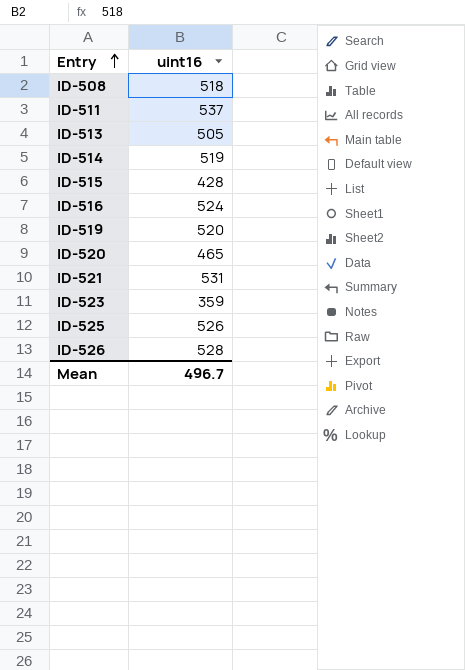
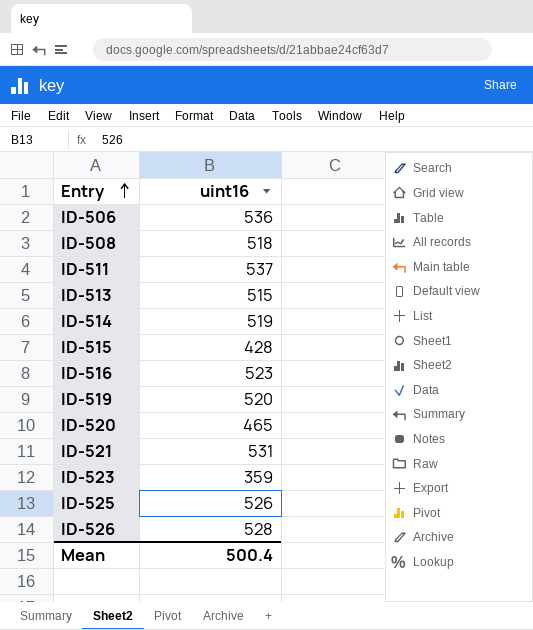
row ID-506: none -> 536
ID-513 | uint16: 505 -> 515
ID-516 | uint16: 524 -> 523
Mean | uint16: 496.7 -> 500.4

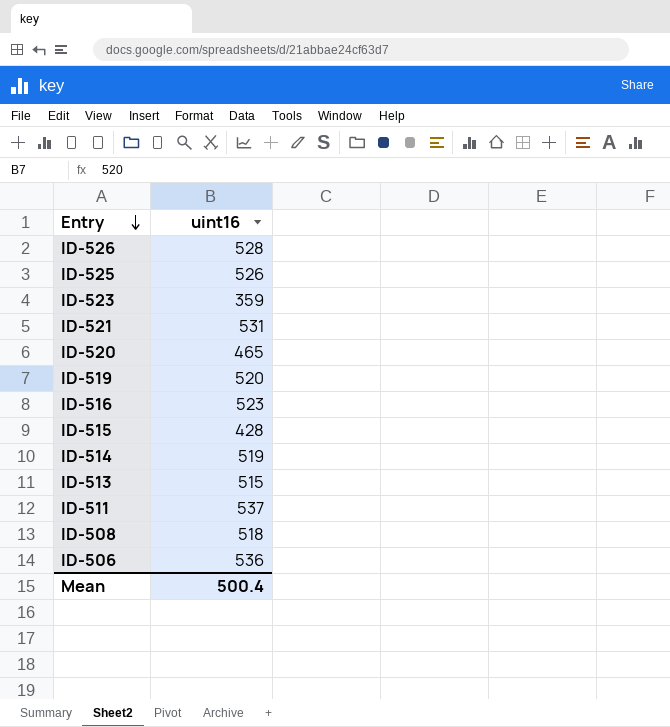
row order: Entry ascending -> Entry descending

